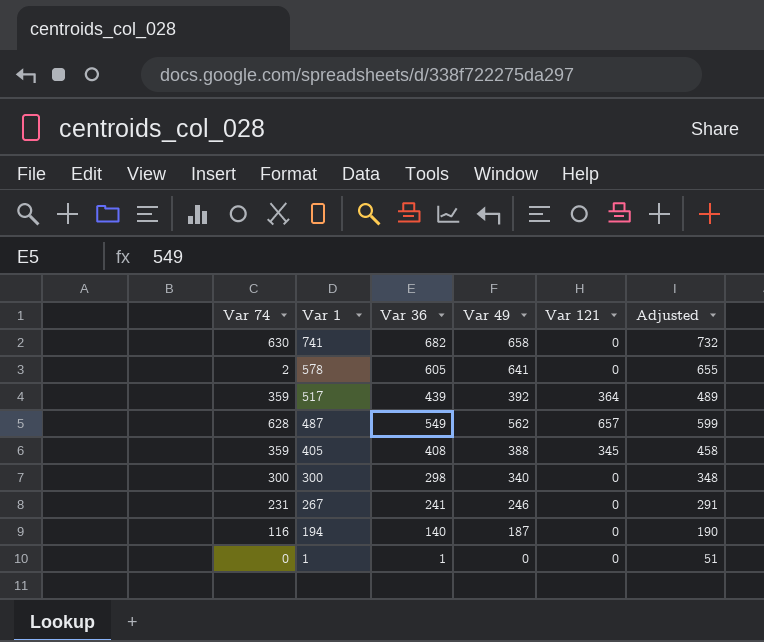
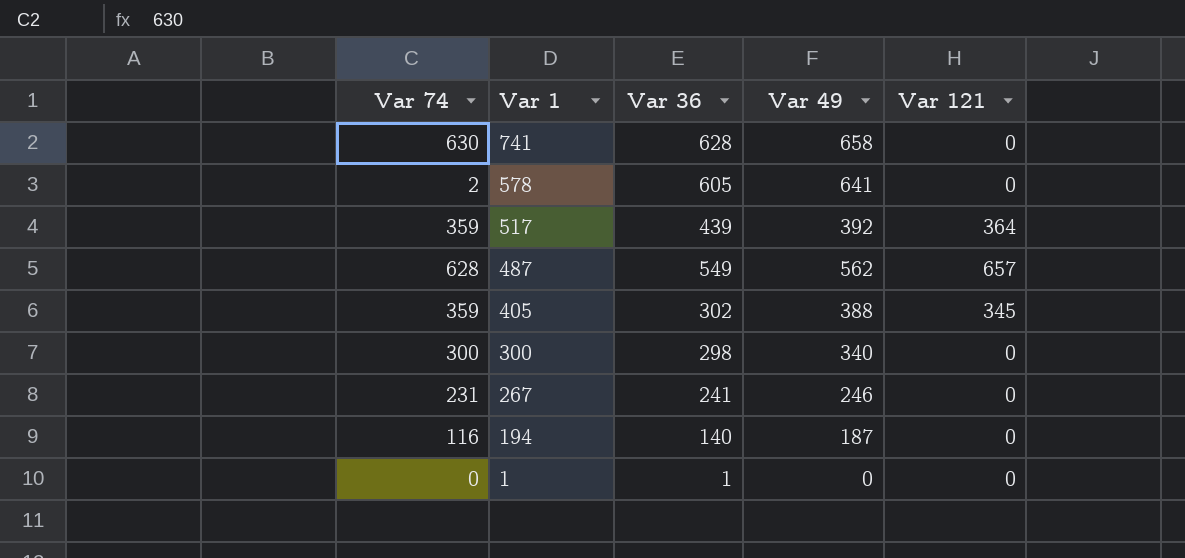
column Adjusted | formula: [Var 36] + 50 -> none
741 | Var 36: 682 -> 628
405 | Var 36: 408 -> 302

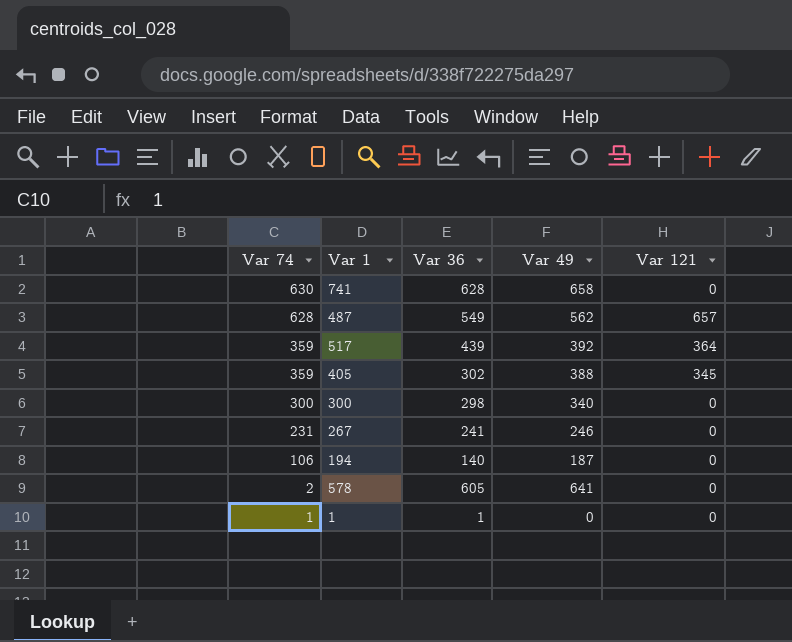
row order: Var 1 descending -> Var 74 descending
194 | Var 74: 116 -> 106
1 | Var 74: 0 -> 1

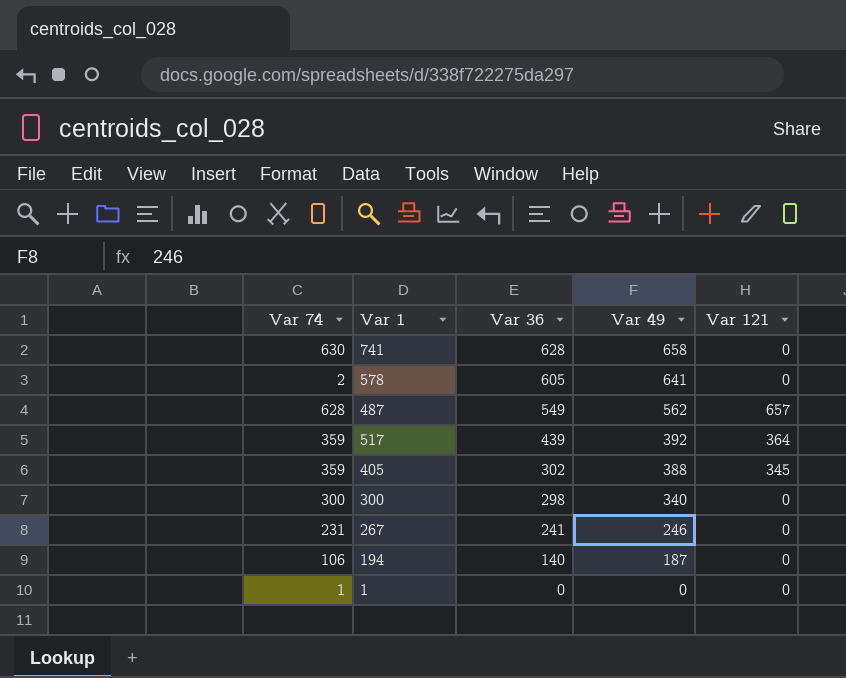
row order: Var 74 descending -> Var 36 descending
1 | Var 36: 1 -> 0

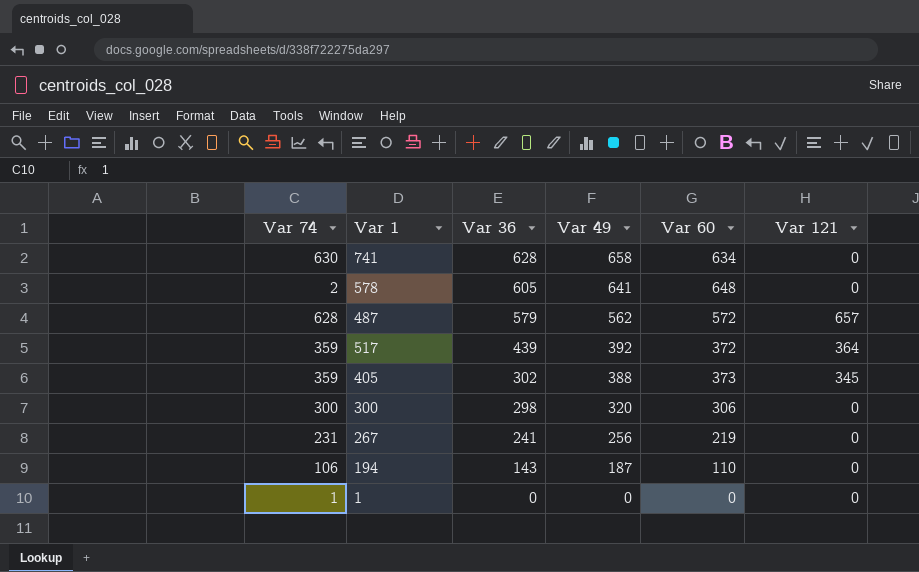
column Var 60 | position: none -> 5
487 | Var 36: 549 -> 579
300 | Var 49: 340 -> 320
267 | Var 49: 246 -> 256
194 | Var 36: 140 -> 143

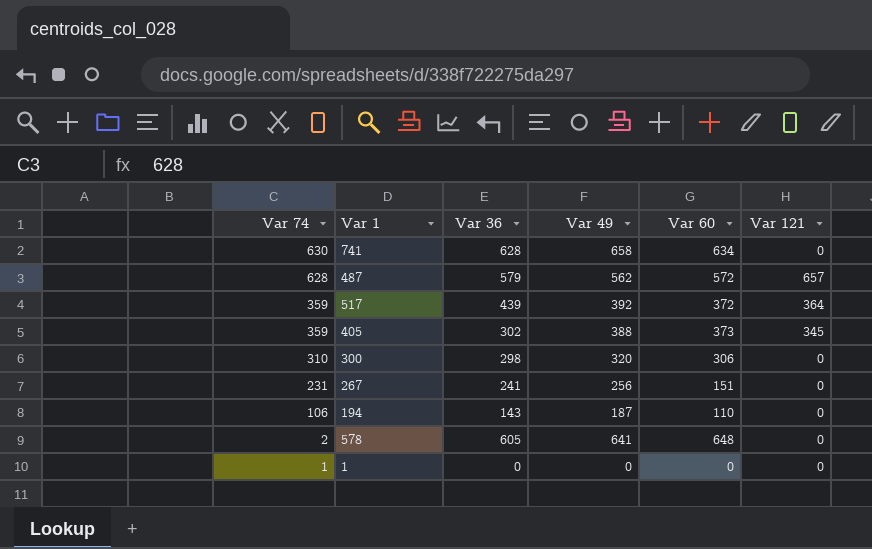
row order: Var 36 descending -> Var 74 descending
300 | Var 74: 300 -> 310
267 | Var 60: 219 -> 151

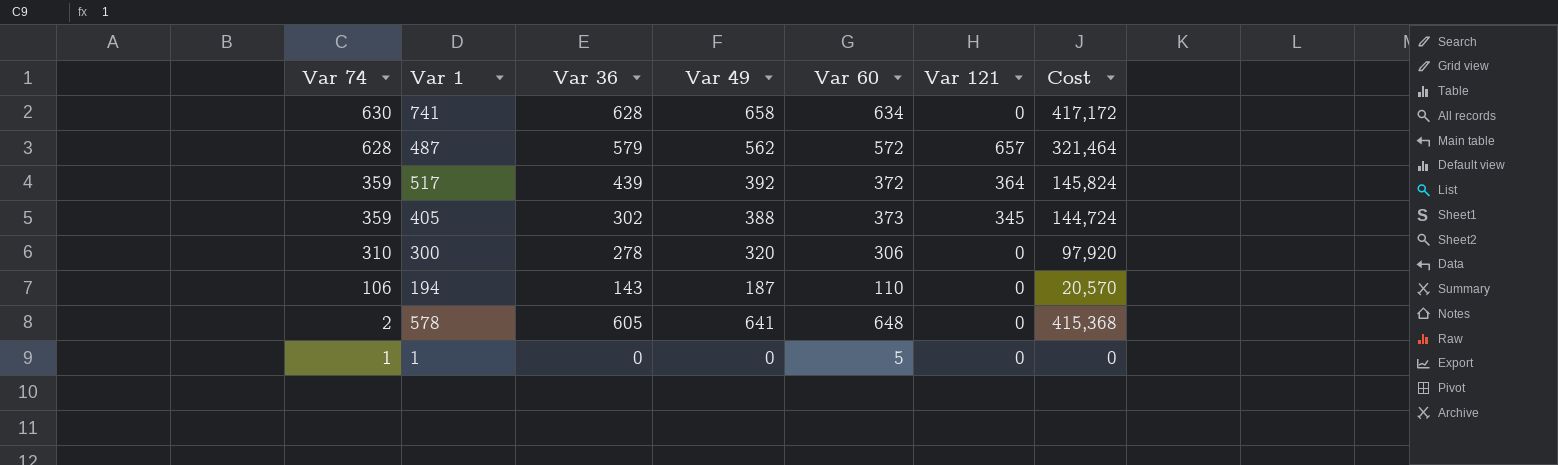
column Cost | formula: none -> [Var 49] * [Var 60]
row 267: 231 | 241 | 256 | 151 | 0 -> none
300 | Var 36: 298 -> 278
1 | Var 60: 0 -> 5

